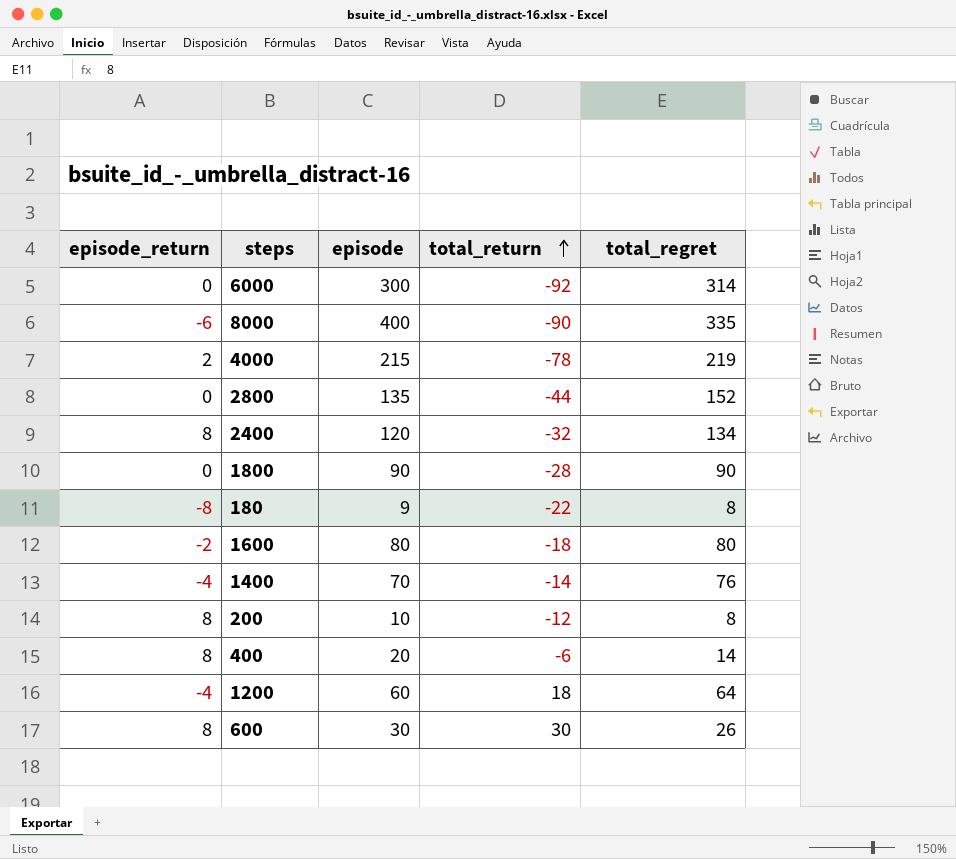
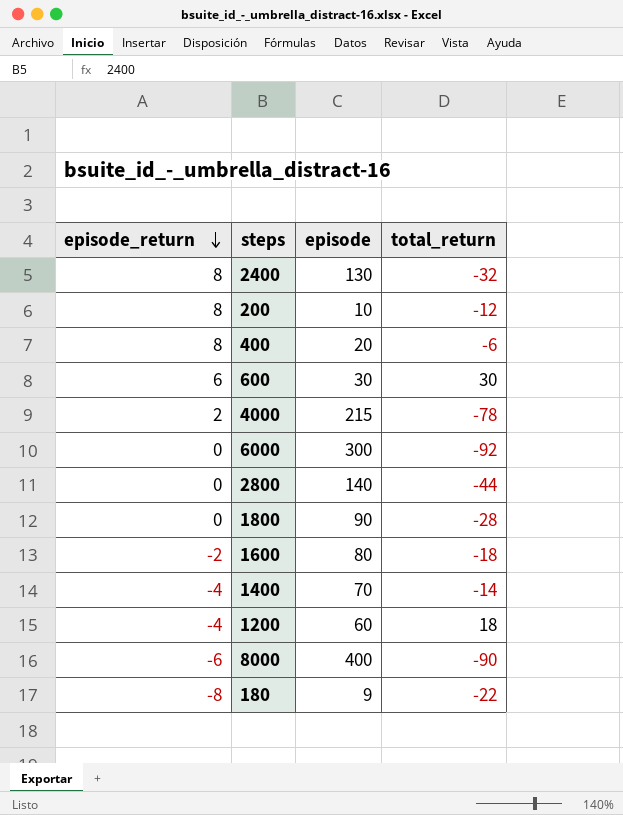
row order: total_return ascending -> episode_return descending
column total_regret | position: 5 -> none
2400 | episode: 120 -> 130
600 | episode_return: 8 -> 6
2800 | episode: 135 -> 140

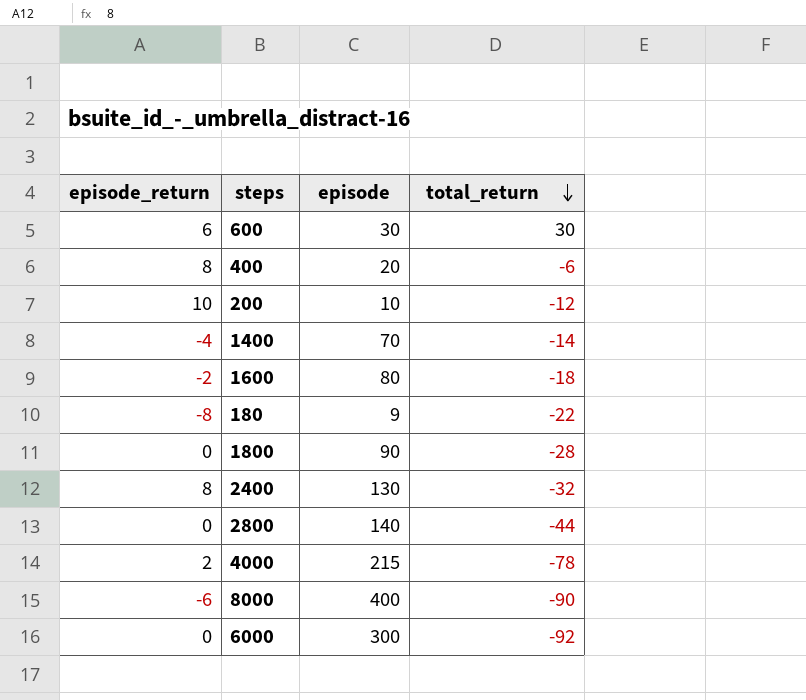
row order: episode_return descending -> total_return descending
row 1200: -4 | 60 | 18 -> none
200 | episode_return: 8 -> 10

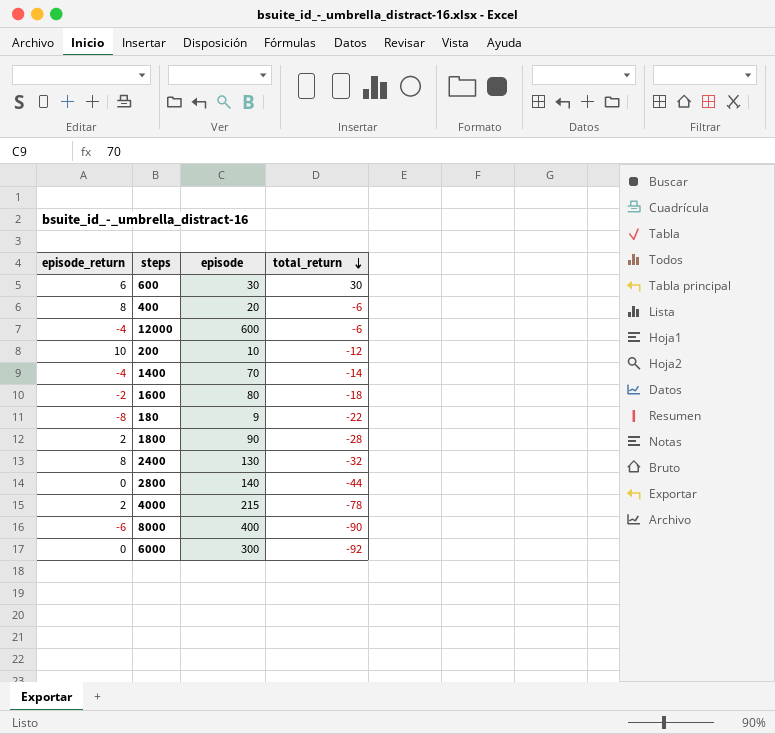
row 12000: none -> -4 | 600 | -6
1800 | episode_return: 0 -> 2

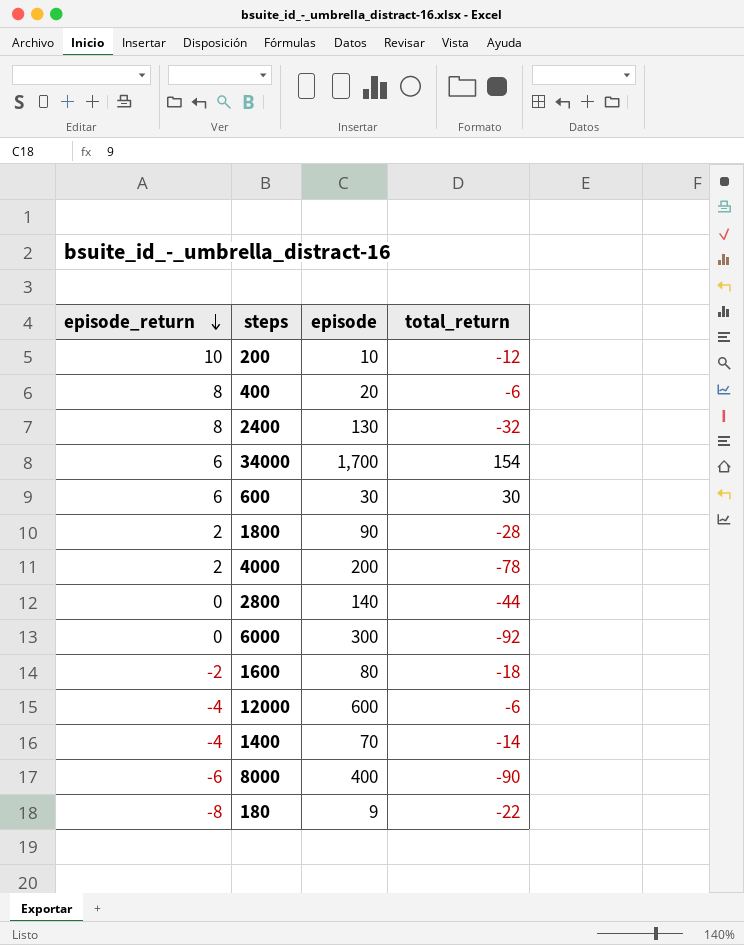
row order: total_return descending -> episode_return descending
row 34000: none -> 6 | 1,700 | 154
4000 | episode: 215 -> 200

